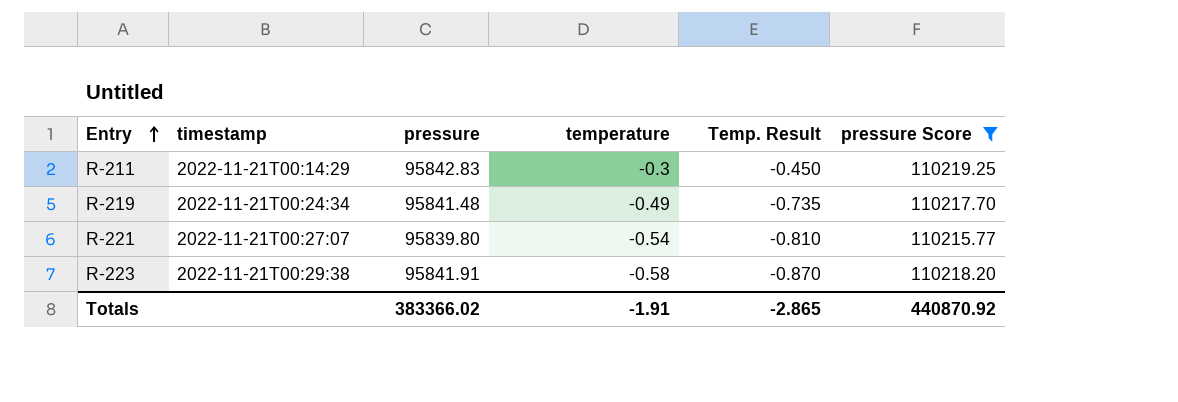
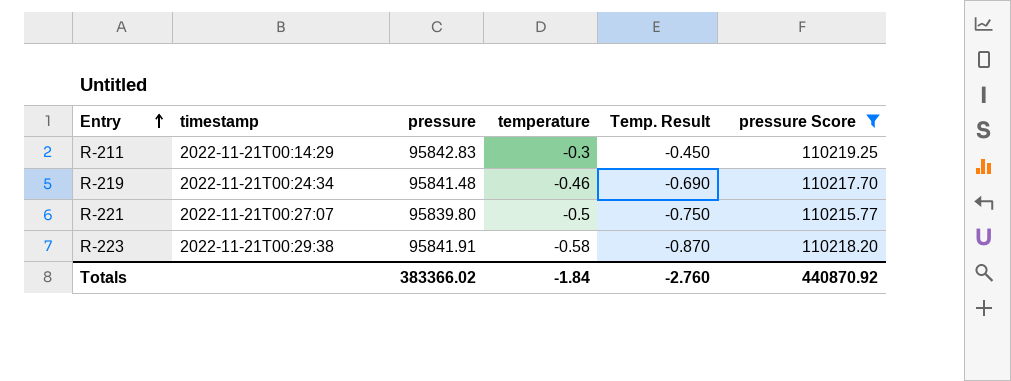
R-219 | temperature: -0.49 -> -0.46
R-219 | Temp. Result: -0.735 -> -0.690
R-221 | temperature: -0.54 -> -0.5
R-221 | Temp. Result: -0.810 -> -0.750
Totals | temperature: -1.91 -> -1.84
Totals | Temp. Result: -2.865 -> -2.760

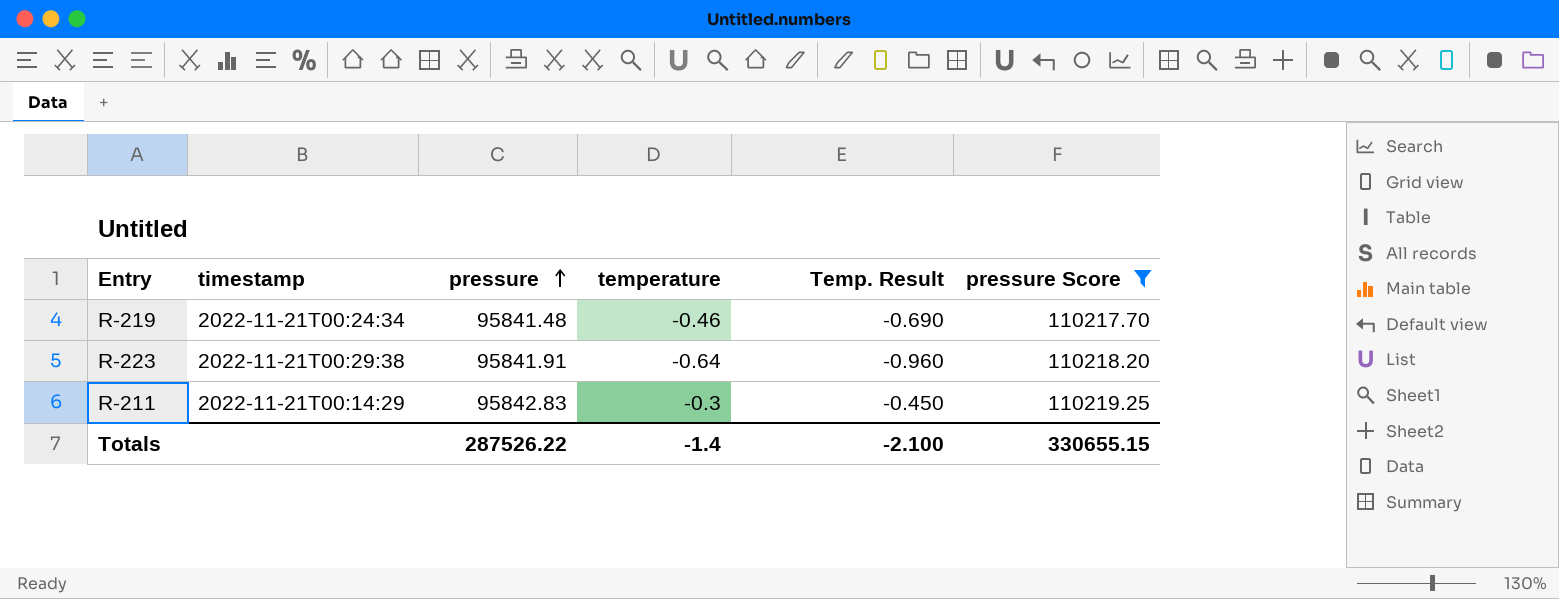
row order: Entry ascending -> pressure ascending
row R-221: 2022-11-21T00:27:07 | 95839.80 | -0.5 | -0.750 | 110215.77 -> none
R-223 | temperature: -0.58 -> -0.64
R-223 | Temp. Result: -0.870 -> -0.960
Totals | pressure: 383366.02 -> 287526.22
Totals | temperature: -1.84 -> -1.4
Totals | Temp. Result: -2.760 -> -2.100
Totals | pressure Score: 440870.92 -> 330655.15

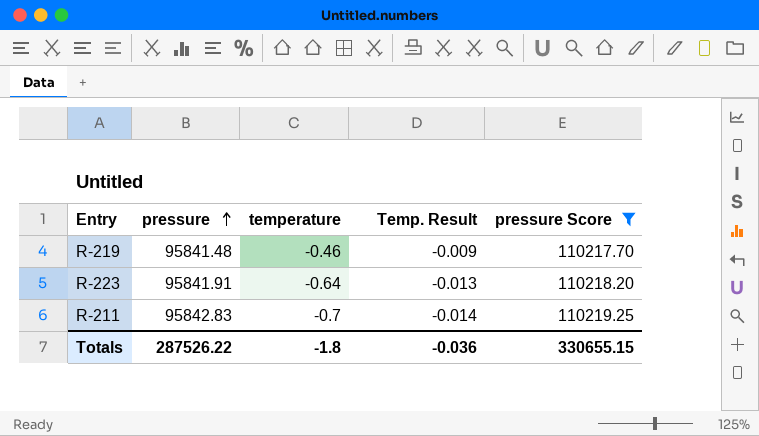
column timestamp | position: 2 -> none
column Temp. Result | formula: [temperature] * 1.5 -> [temperature] * 0.02
R-211 | temperature: -0.3 -> -0.7
Totals | temperature: -1.4 -> -1.8
Totals | Temp. Result: -2.100 -> -0.036

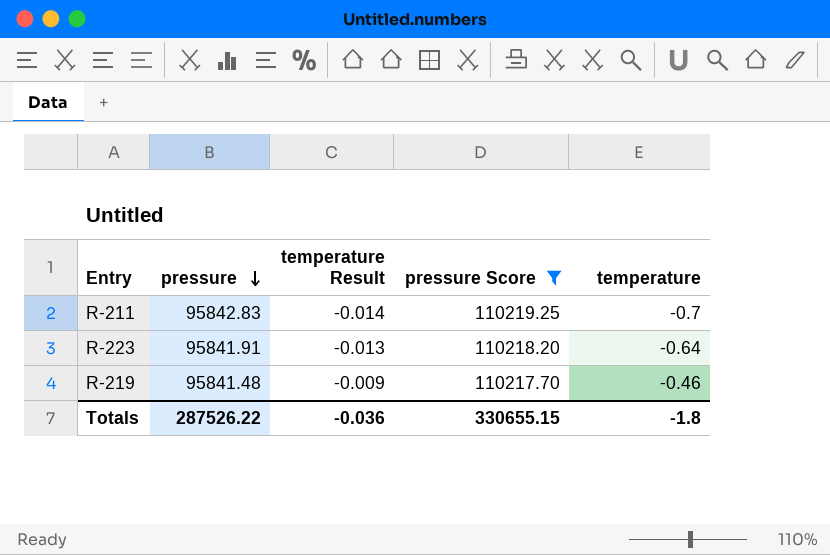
row order: pressure ascending -> pressure descending
column name: Temp. Result -> temperature Result
column temperature | position: 3 -> 5

